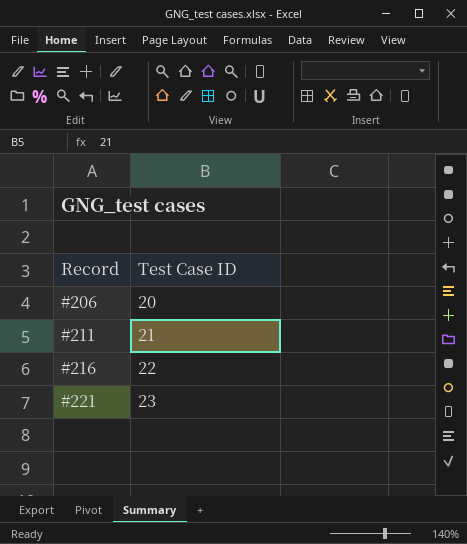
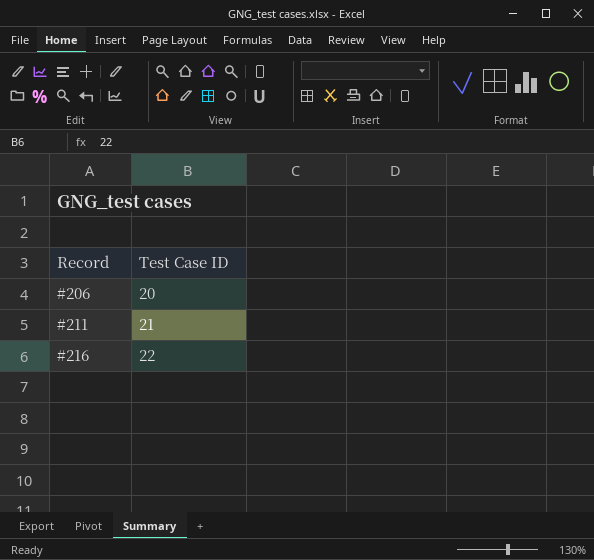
row #221: 23 -> none

